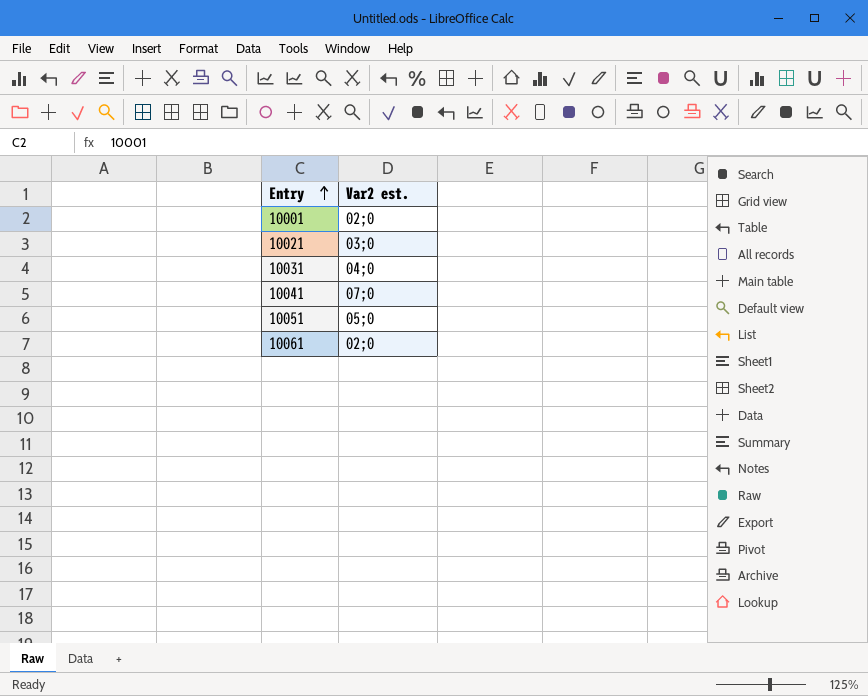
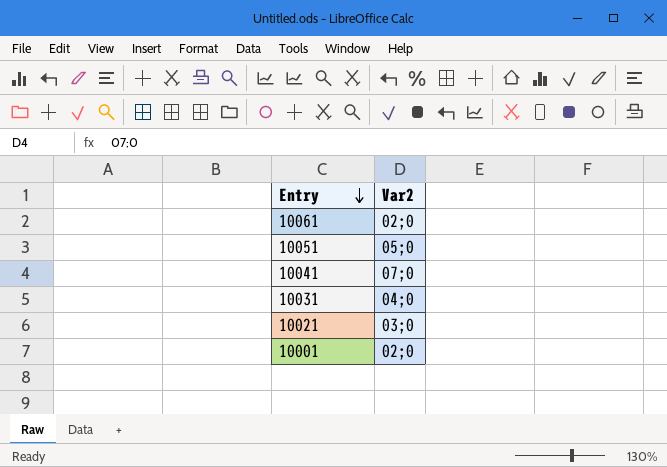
row order: Entry ascending -> Entry descending
column name: Var2 est. -> Var2

